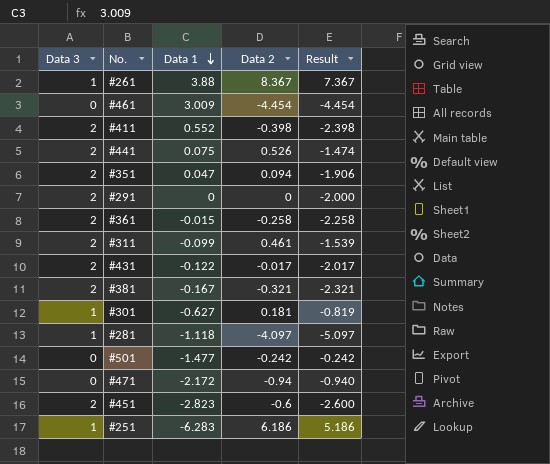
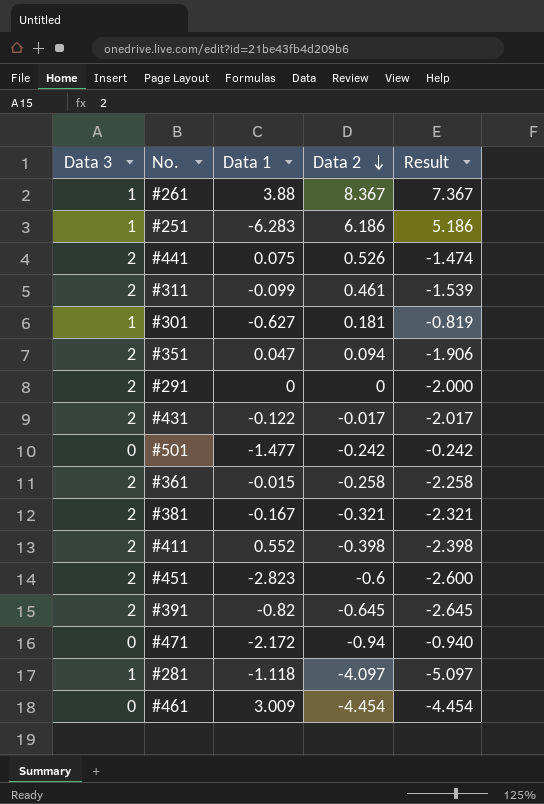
row order: Data 1 descending -> Data 2 descending
row #391: none -> 2 | -0.82 | -0.645 | -2.645

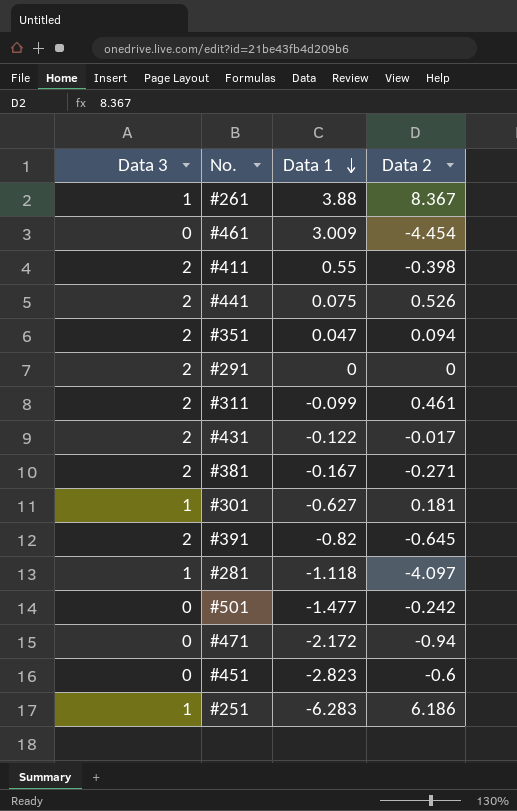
row order: Data 2 descending -> Data 1 descending
column Result | formula: [Data 2] - [Data 3] -> none
row #361: 2 | -0.015 | -0.258 | -2.258 -> none
#411 | Data 1: 0.552 -> 0.55
#381 | Data 2: -0.321 -> -0.271
#451 | Data 3: 2 -> 0

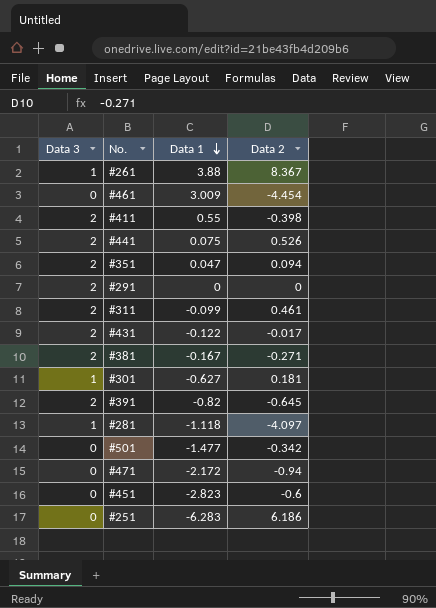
#501 | Data 2: -0.242 -> -0.342
#251 | Data 3: 1 -> 0

